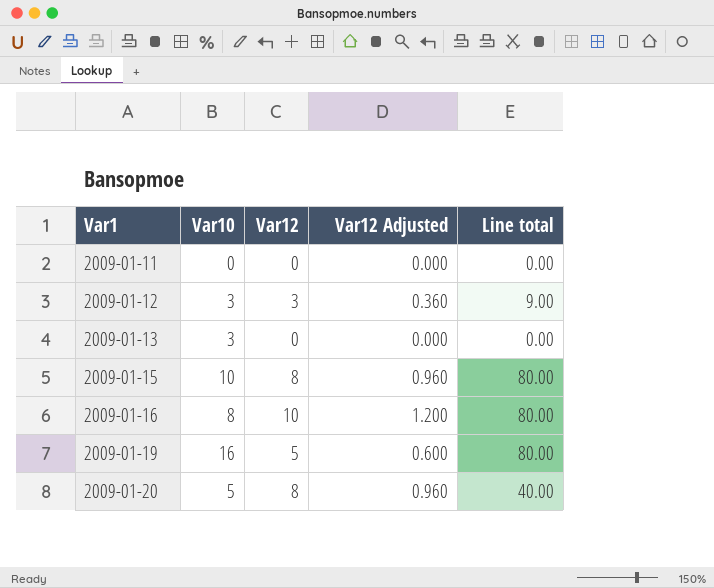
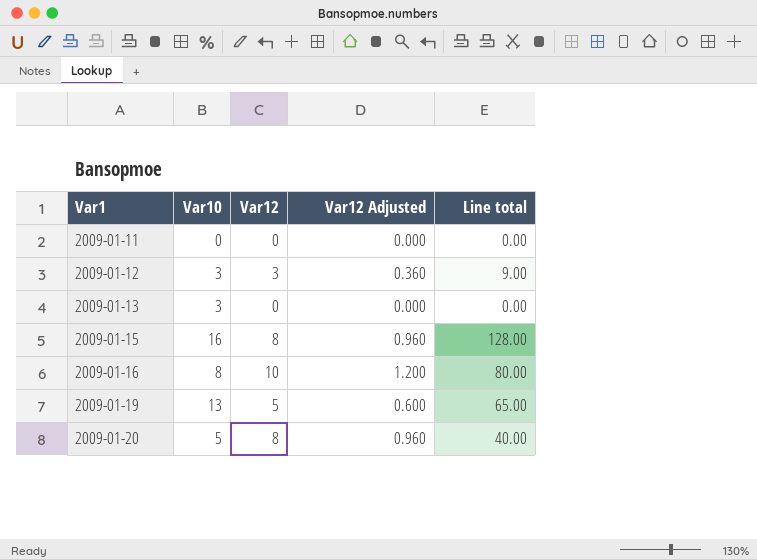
2009-01-15 | Var10: 10 -> 16
2009-01-15 | Line total: 80.00 -> 128.00
2009-01-19 | Var10: 16 -> 13
2009-01-19 | Line total: 80.00 -> 65.00

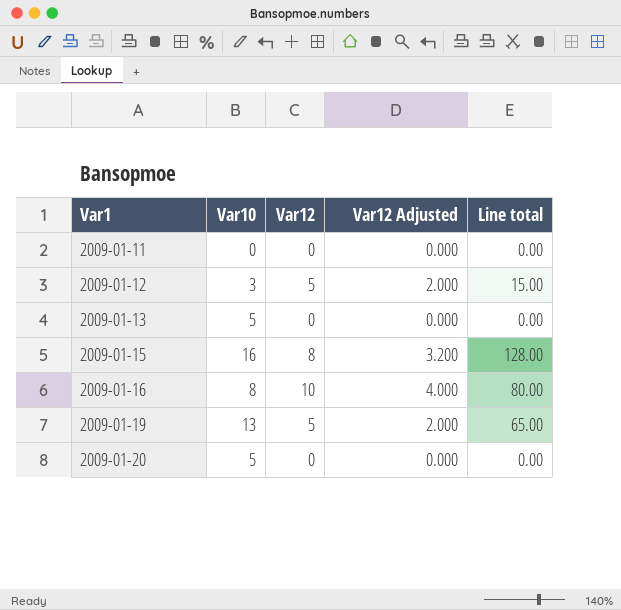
column Var12 Adjusted | formula: [Var12] * 0.12 -> [Var12] * 0.4
2009-01-12 | Var12: 3 -> 5
2009-01-12 | Line total: 9.00 -> 15.00
2009-01-13 | Var10: 3 -> 5
2009-01-20 | Var12: 8 -> 0
2009-01-20 | Line total: 40.00 -> 0.00

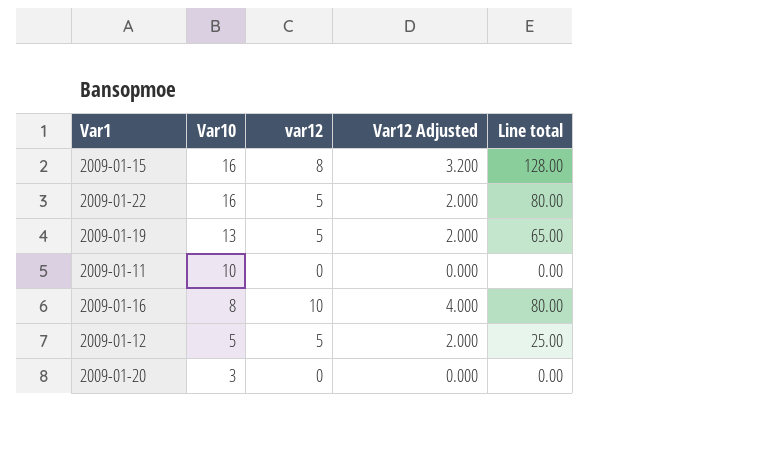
row order: Var1 ascending -> Var10 descending
column name: Var12 -> var12
row 2009-01-13: 5 | 0 | 0.000 | 0.00 -> none
row 2009-01-22: none -> 16 | 5 | 2.000 | 80.00
2009-01-11 | Var10: 0 -> 10
2009-01-12 | Var10: 3 -> 5
2009-01-12 | Line total: 15.00 -> 25.00
2009-01-20 | Var10: 5 -> 3

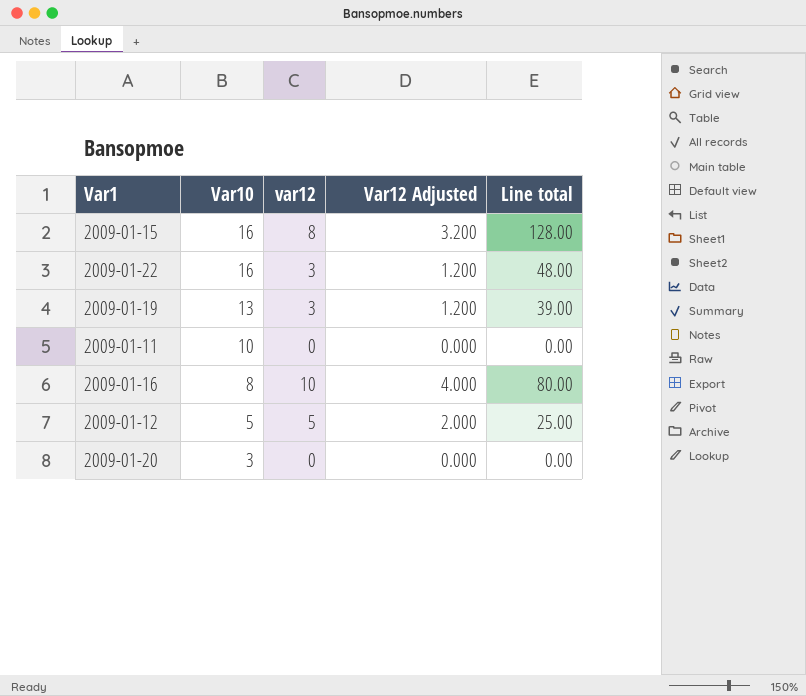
2009-01-22 | var12: 5 -> 3
2009-01-22 | Var12 Adjusted: 2.000 -> 1.200
2009-01-22 | Line total: 80.00 -> 48.00
2009-01-19 | var12: 5 -> 3
2009-01-19 | Var12 Adjusted: 2.000 -> 1.200
2009-01-19 | Line total: 65.00 -> 39.00

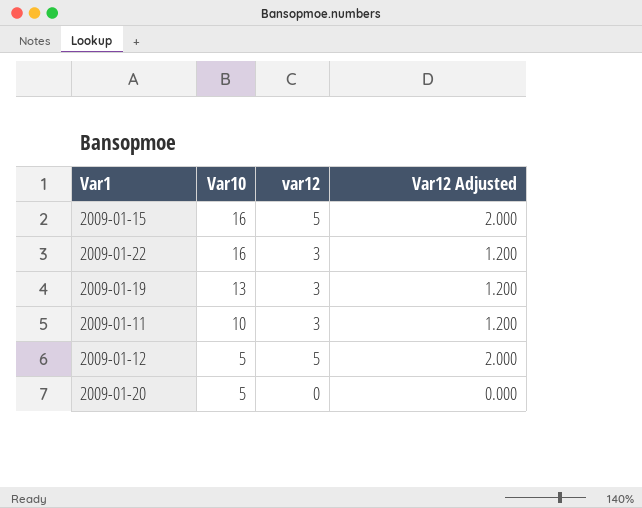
column Line total | formula: [Var10] * [var12] -> none
row 2009-01-16: 8 | 10 | 4.000 | 80.00 -> none
2009-01-15 | var12: 8 -> 5
2009-01-15 | Var12 Adjusted: 3.200 -> 2.000
2009-01-11 | var12: 0 -> 3
2009-01-11 | Var12 Adjusted: 0.000 -> 1.200
2009-01-20 | Var10: 3 -> 5

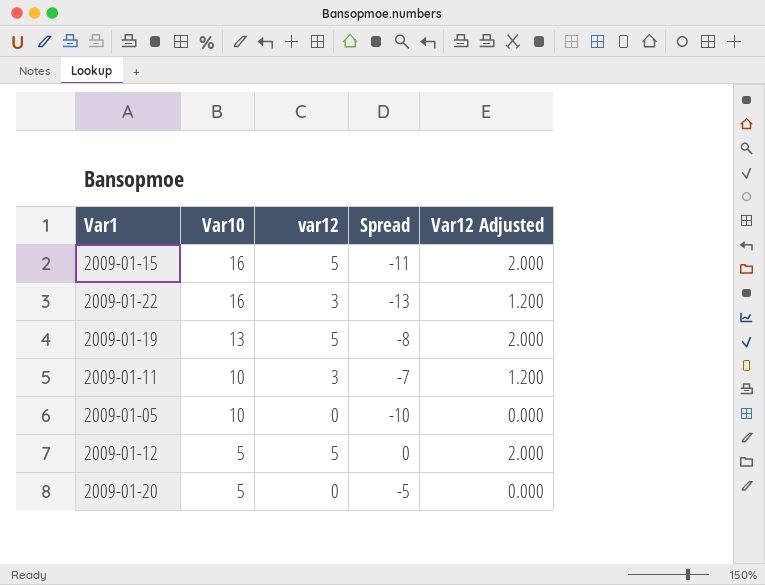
column Spread | formula: none -> [var12] - [Var10]
2009-01-19 | var12: 3 -> 5
2009-01-19 | Var12 Adjusted: 1.200 -> 2.000
row 2009-01-05: none -> 10 | 0 | -10 | 0.000

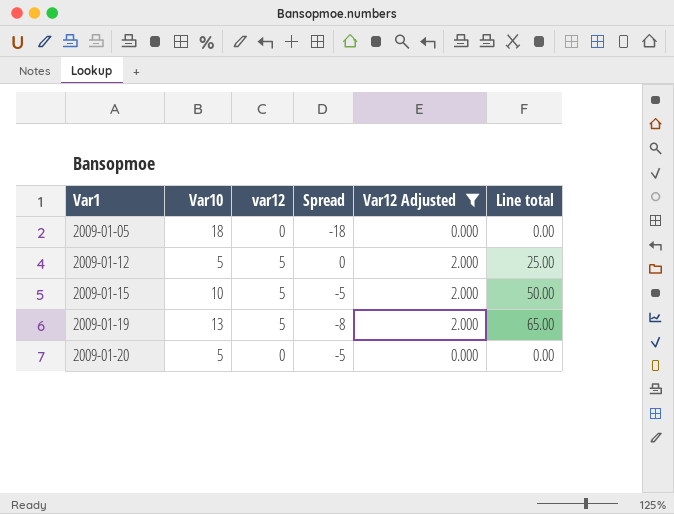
filter: none -> Var12 Adjusted != 1.200
row order: Var10 descending -> Var1 ascending
column Line total | formula: none -> [Var10] * [var12]
2009-01-05 | Var10: 10 -> 18
2009-01-05 | Spread: -10 -> -18
2009-01-15 | Var10: 16 -> 10
2009-01-15 | Spread: -11 -> -5

